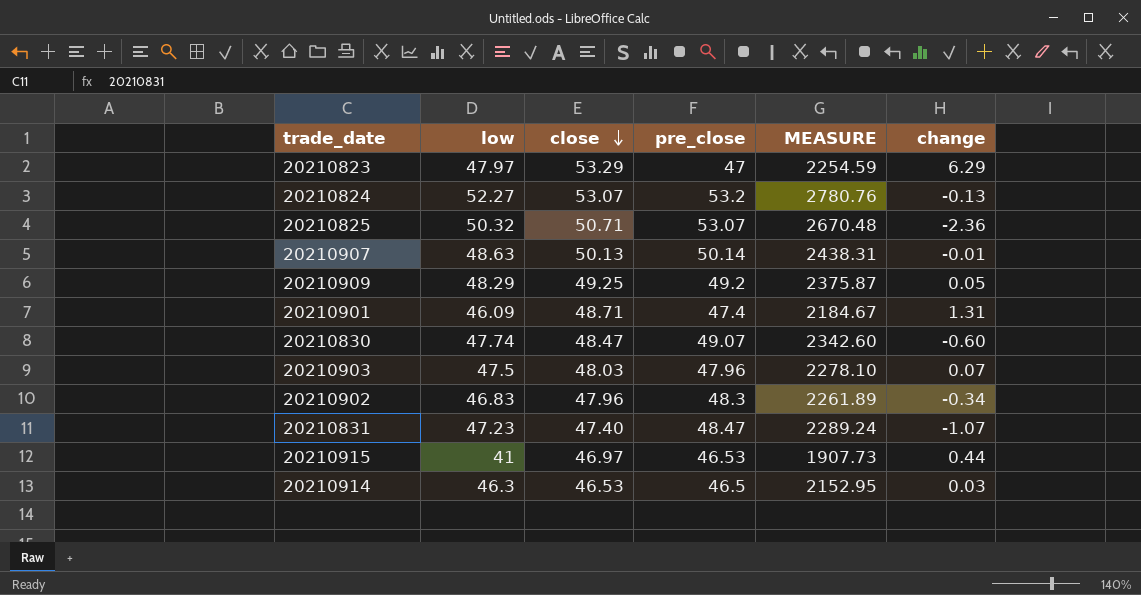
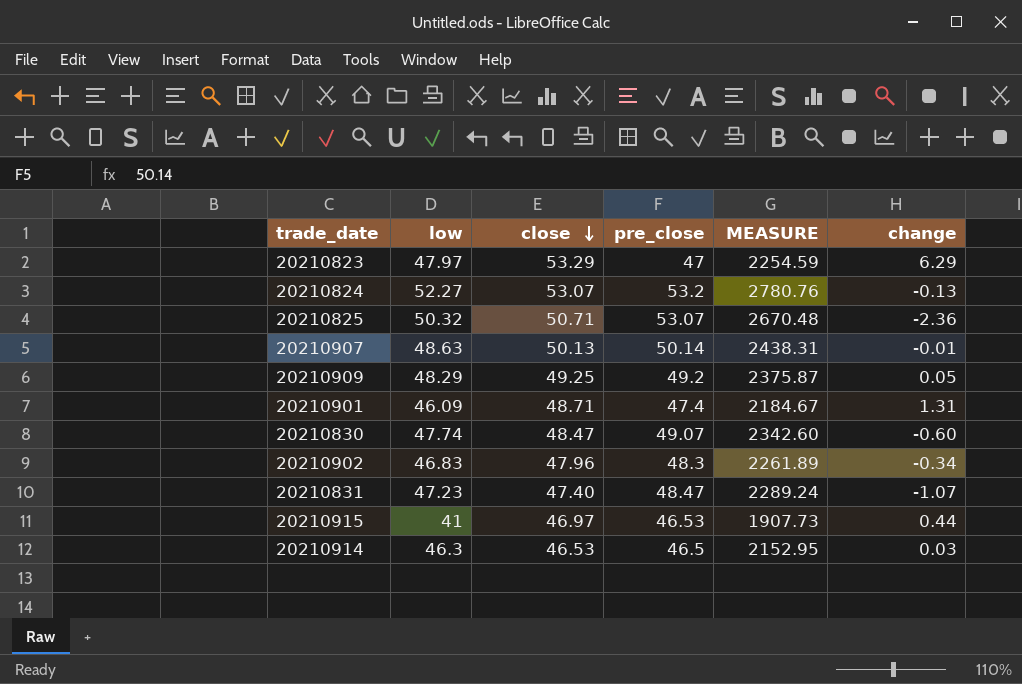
row 20210903: 47.5 | 48.03 | 47.96 | 2278.10 | 0.07 -> none

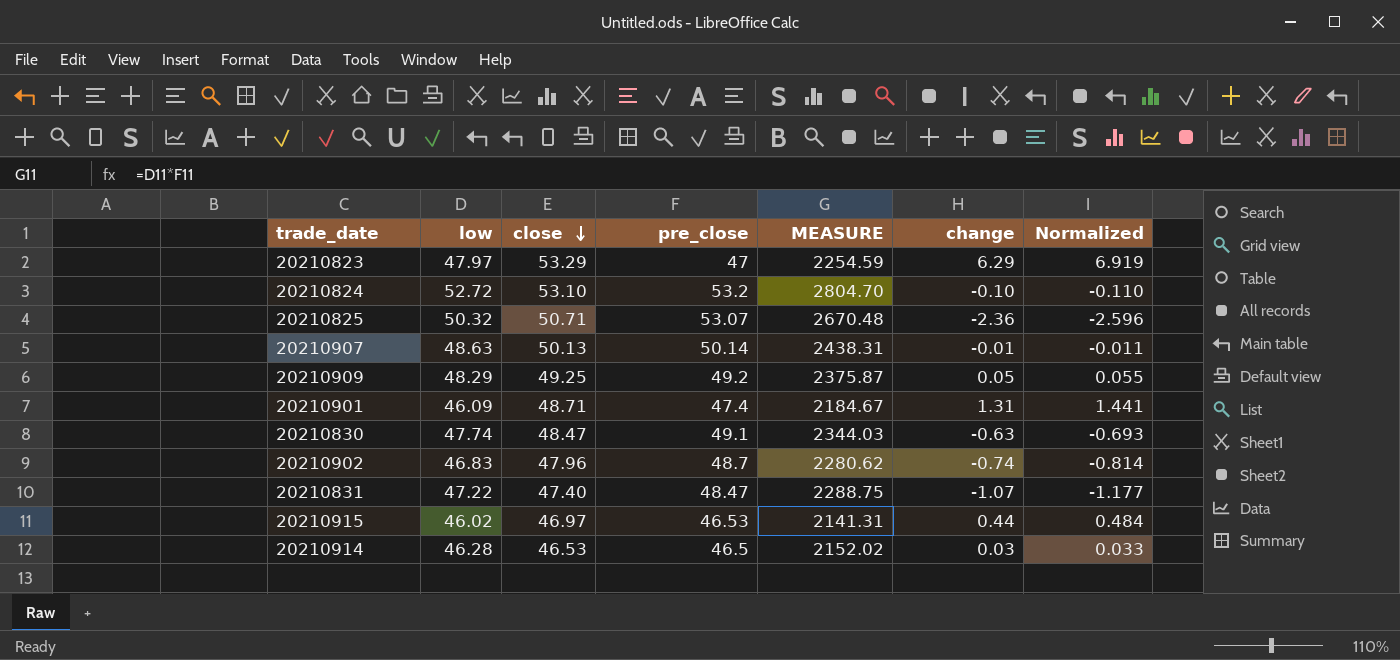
column Normalized | formula: none -> [change] * 1.1
20210824 | low: 52.27 -> 52.72
20210824 | close: 53.07 -> 53.10
20210824 | MEASURE: 2780.76 -> 2804.70
20210824 | change: -0.13 -> -0.10
20210830 | pre_close: 49.07 -> 49.1
20210830 | MEASURE: 2342.60 -> 2344.03
20210830 | change: -0.60 -> -0.63
20210902 | pre_close: 48.3 -> 48.7
20210902 | MEASURE: 2261.89 -> 2280.62
20210902 | change: -0.34 -> -0.74
20210831 | low: 47.23 -> 47.22
20210831 | MEASURE: 2289.24 -> 2288.75
20210915 | low: 41 -> 46.02
20210915 | MEASURE: 1907.73 -> 2141.31
20210914 | low: 46.3 -> 46.28
20210914 | MEASURE: 2152.95 -> 2152.02

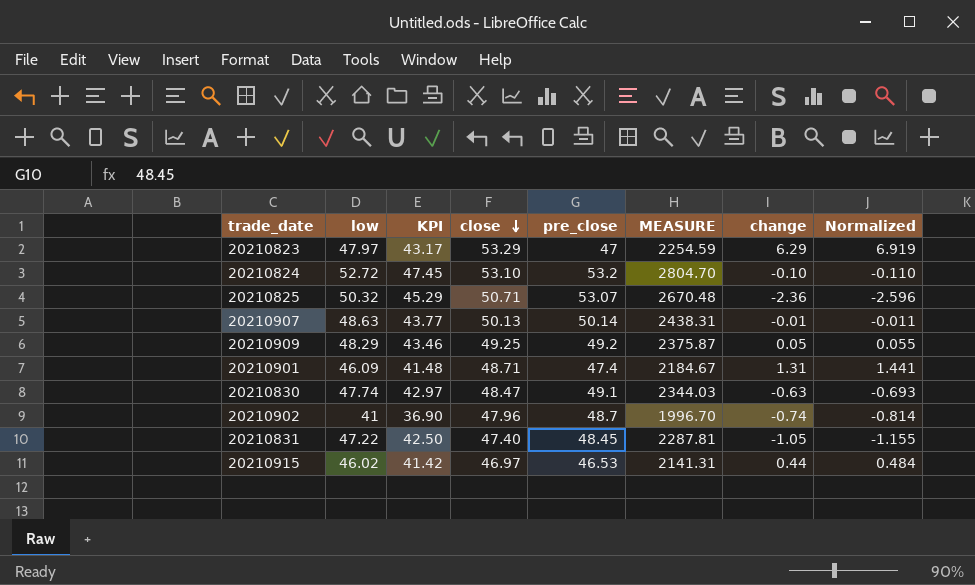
column KPI | formula: none -> [low] * 0.9
row 20210914: 46.28 | 46.53 | 46.5 | 2152.02 | 0.03 | 0.033 -> none
20210902 | low: 46.83 -> 41
20210902 | MEASURE: 2280.62 -> 1996.70
20210831 | pre_close: 48.47 -> 48.45
20210831 | MEASURE: 2288.75 -> 2287.81
20210831 | change: -1.07 -> -1.05
20210831 | Normalized: -1.177 -> -1.155

